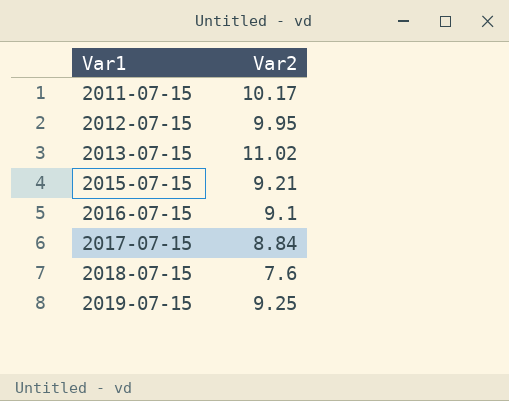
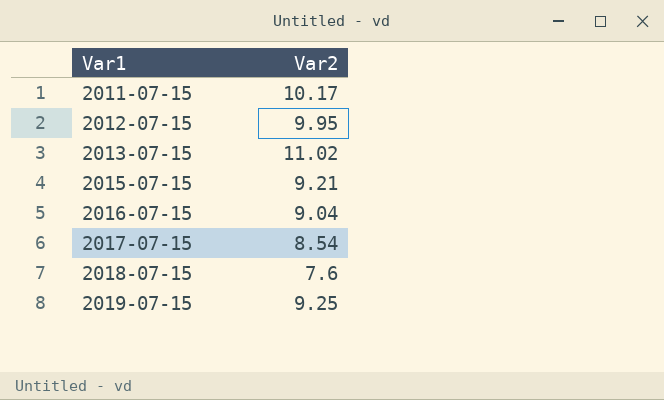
2016-07-15 | Var2: 9.1 -> 9.04
2017-07-15 | Var2: 8.84 -> 8.54

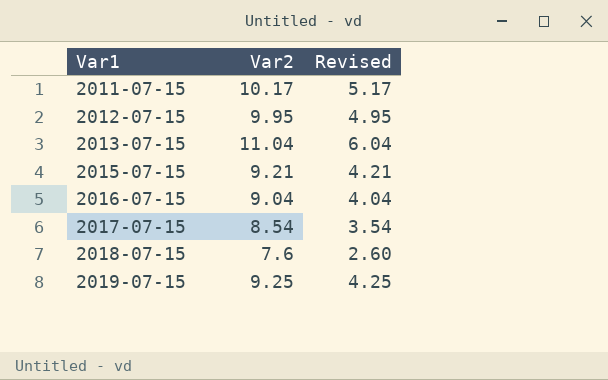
column Revised | formula: none -> [Var2] - 5
2013-07-15 | Var2: 11.02 -> 11.04

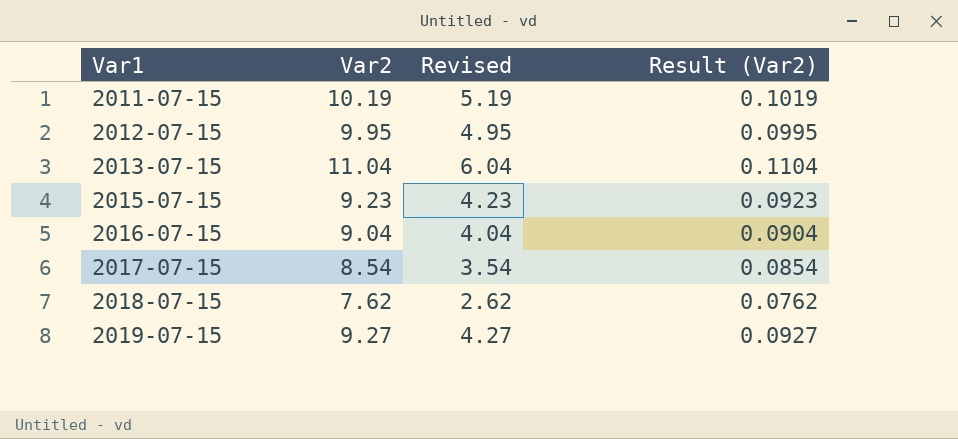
column Result (Var2) | formula: none -> [Var2] * 0.01
2011-07-15 | Var2: 10.17 -> 10.19
2011-07-15 | Revised: 5.17 -> 5.19
2015-07-15 | Var2: 9.21 -> 9.23
2015-07-15 | Revised: 4.21 -> 4.23
2018-07-15 | Var2: 7.6 -> 7.62
2018-07-15 | Revised: 2.60 -> 2.62
2019-07-15 | Var2: 9.25 -> 9.27
2019-07-15 | Revised: 4.25 -> 4.27

